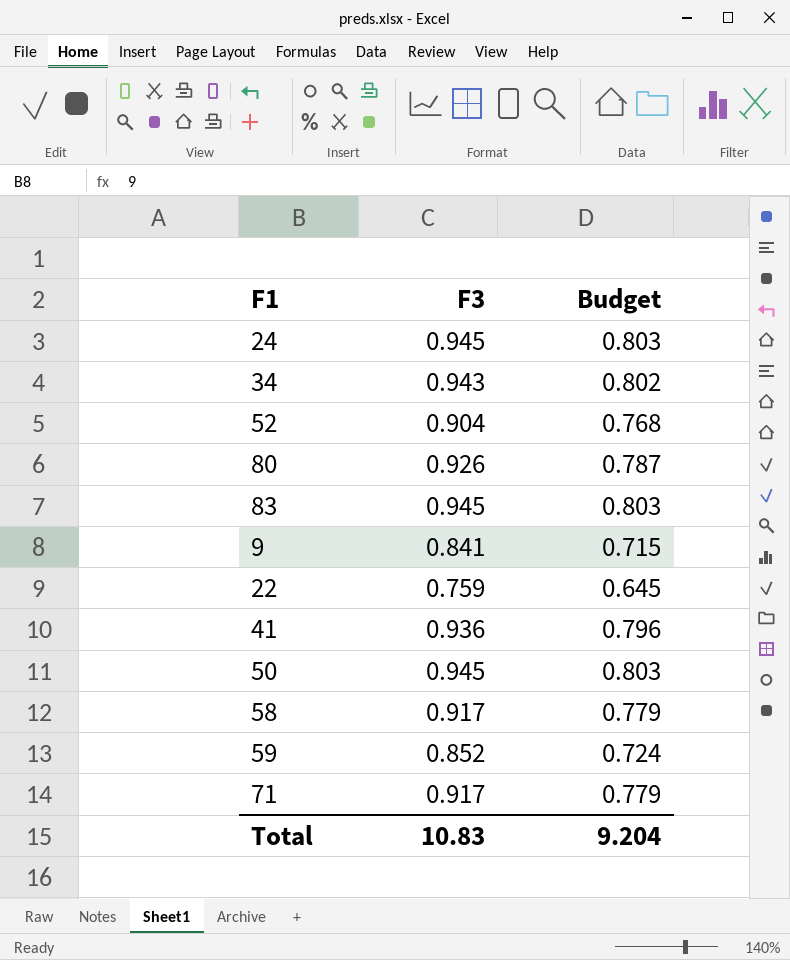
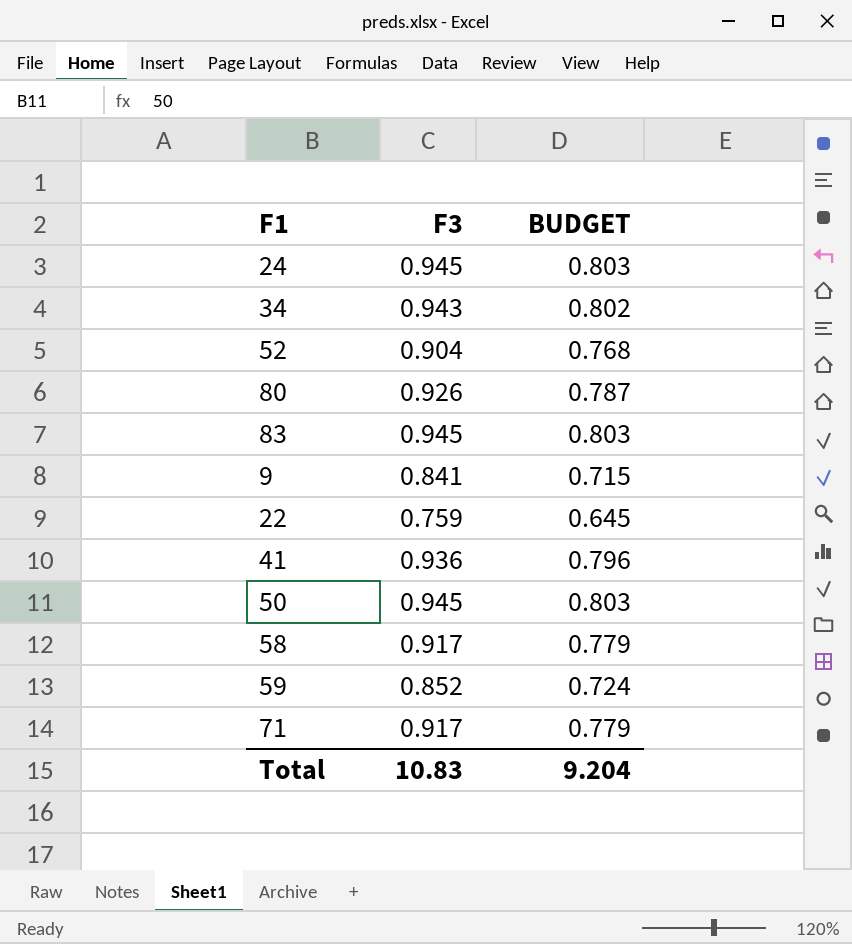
column name: Budget -> BUDGET

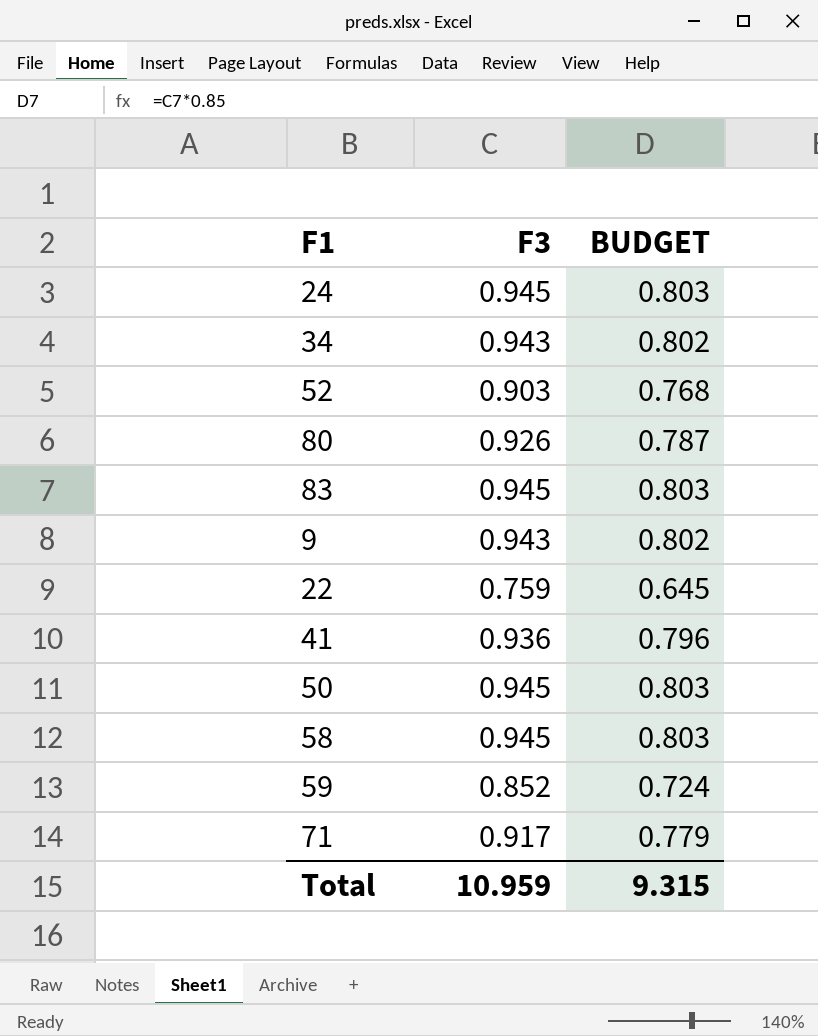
52 | F3: 0.904 -> 0.903
9 | F3: 0.841 -> 0.943
9 | BUDGET: 0.715 -> 0.802
58 | F3: 0.917 -> 0.945
58 | BUDGET: 0.779 -> 0.803
Total | F3: 10.83 -> 10.959
Total | BUDGET: 9.204 -> 9.315

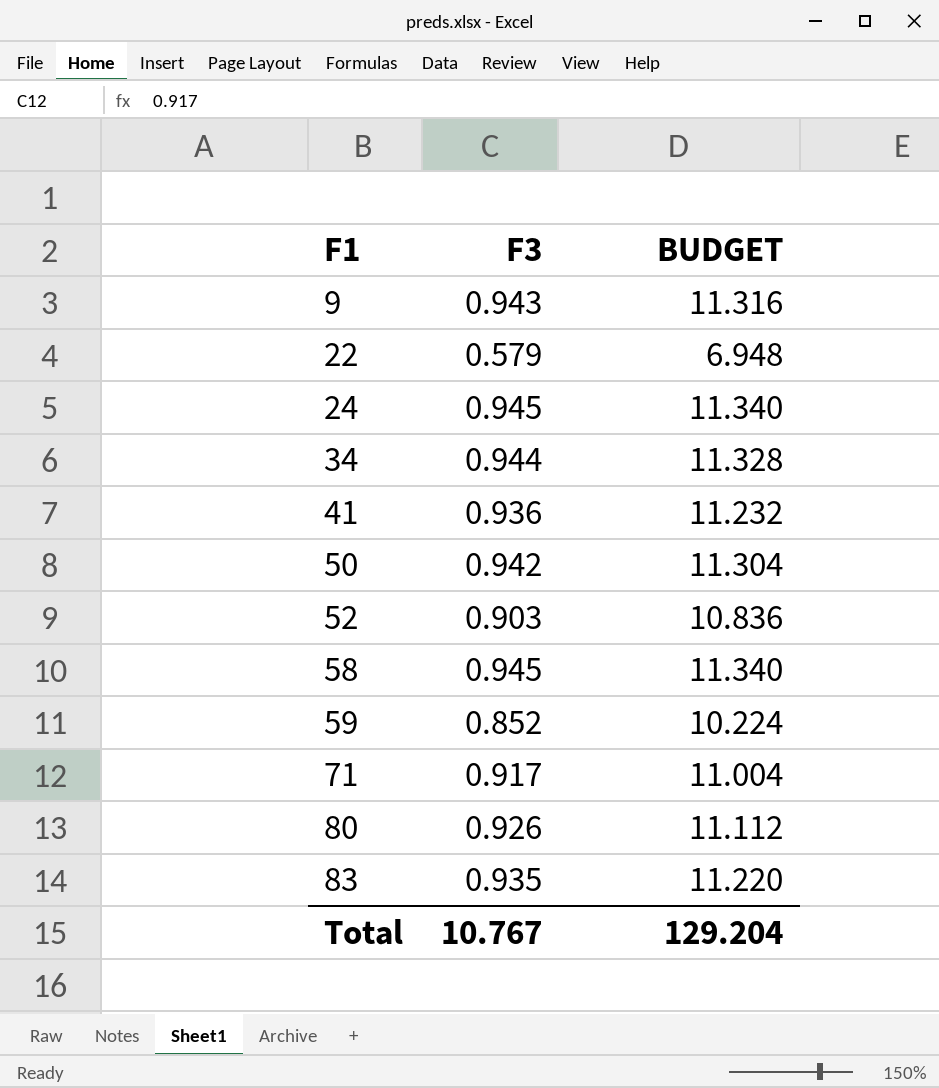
row order: none -> F1 ascending
column BUDGET | formula: [F3] * 0.85 -> [F3] * 12
22 | F3: 0.759 -> 0.579
34 | F3: 0.943 -> 0.944
50 | F3: 0.945 -> 0.942
83 | F3: 0.945 -> 0.935
Total | F3: 10.959 -> 10.767
Total | BUDGET: 9.315 -> 129.204

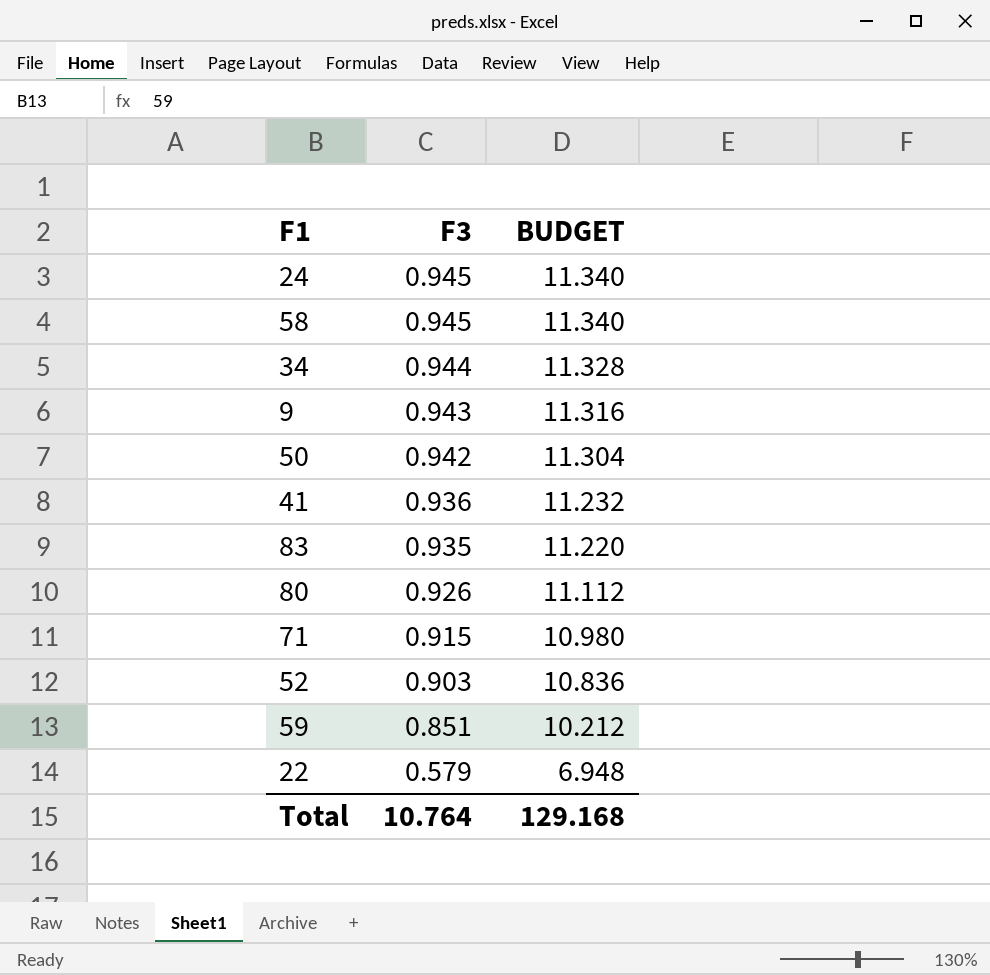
row order: F1 ascending -> F3 descending
71 | F3: 0.917 -> 0.915
71 | BUDGET: 11.004 -> 10.980
59 | F3: 0.852 -> 0.851
59 | BUDGET: 10.224 -> 10.212
Total | F3: 10.767 -> 10.764
Total | BUDGET: 129.204 -> 129.168

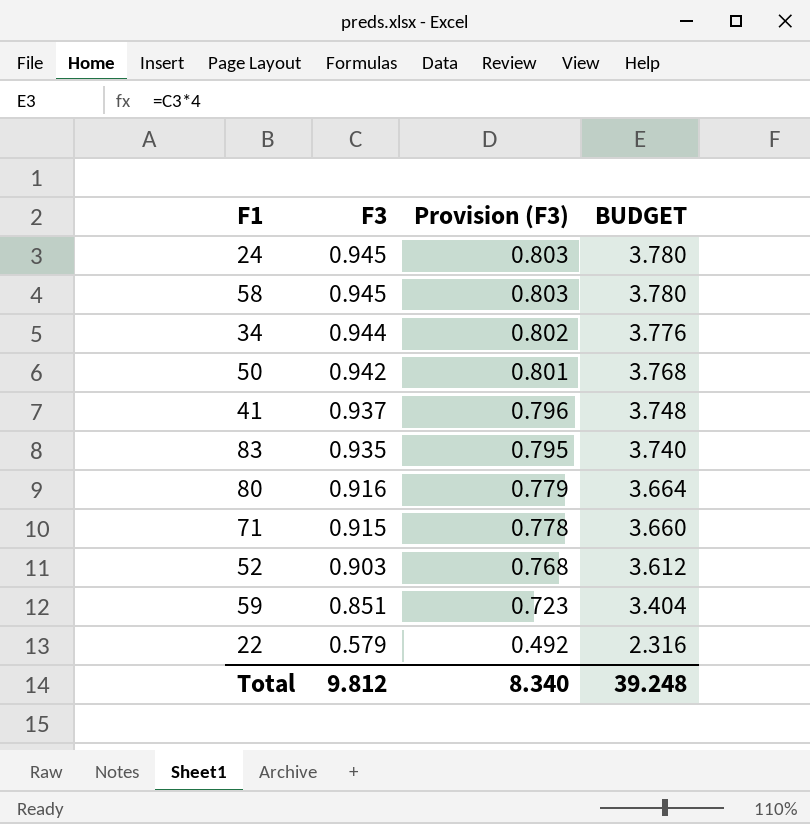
column Provision (F3) | formula: none -> [F3] * 0.85
column BUDGET | formula: [F3] * 12 -> [F3] * 4
row 9: 0.943 | 11.316 -> none
41 | F3: 0.936 -> 0.937
80 | F3: 0.926 -> 0.916
Total | F3: 10.764 -> 9.812
Total | BUDGET: 129.168 -> 39.248

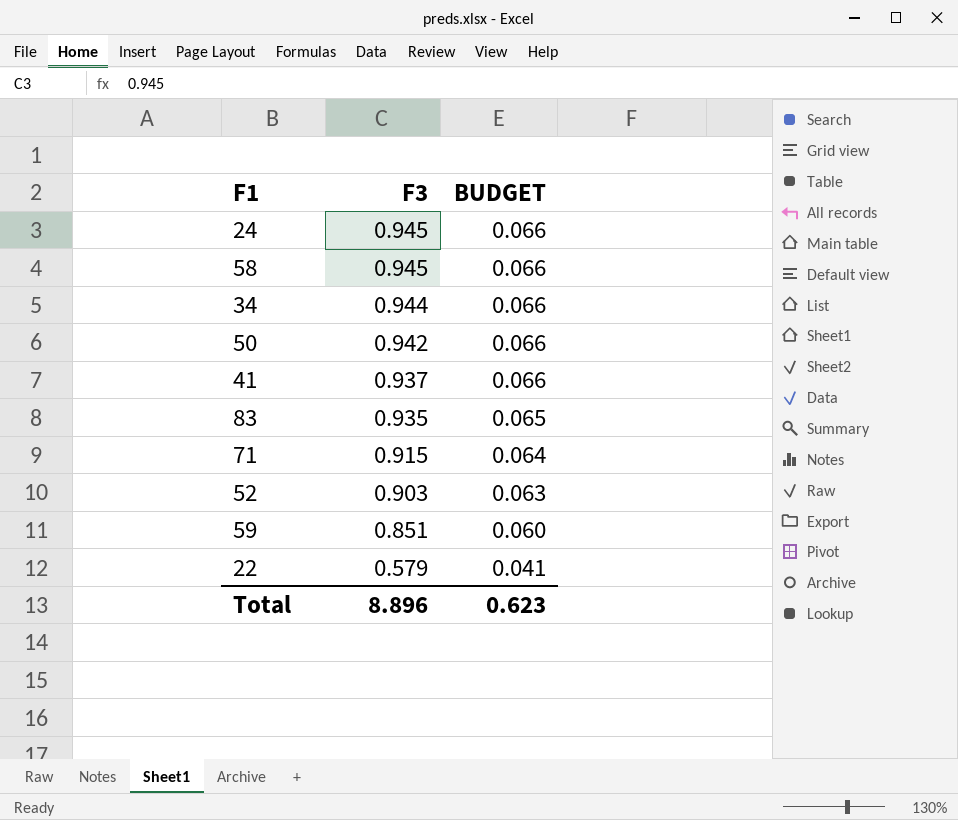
column Provision (F3) | formula: [F3] * 0.85 -> none
column BUDGET | formula: [F3] * 4 -> [F3] * 0.07
row 80: 0.916 | 0.779 | 3.664 -> none
Total | F3: 9.812 -> 8.896
Total | BUDGET: 39.248 -> 0.623

